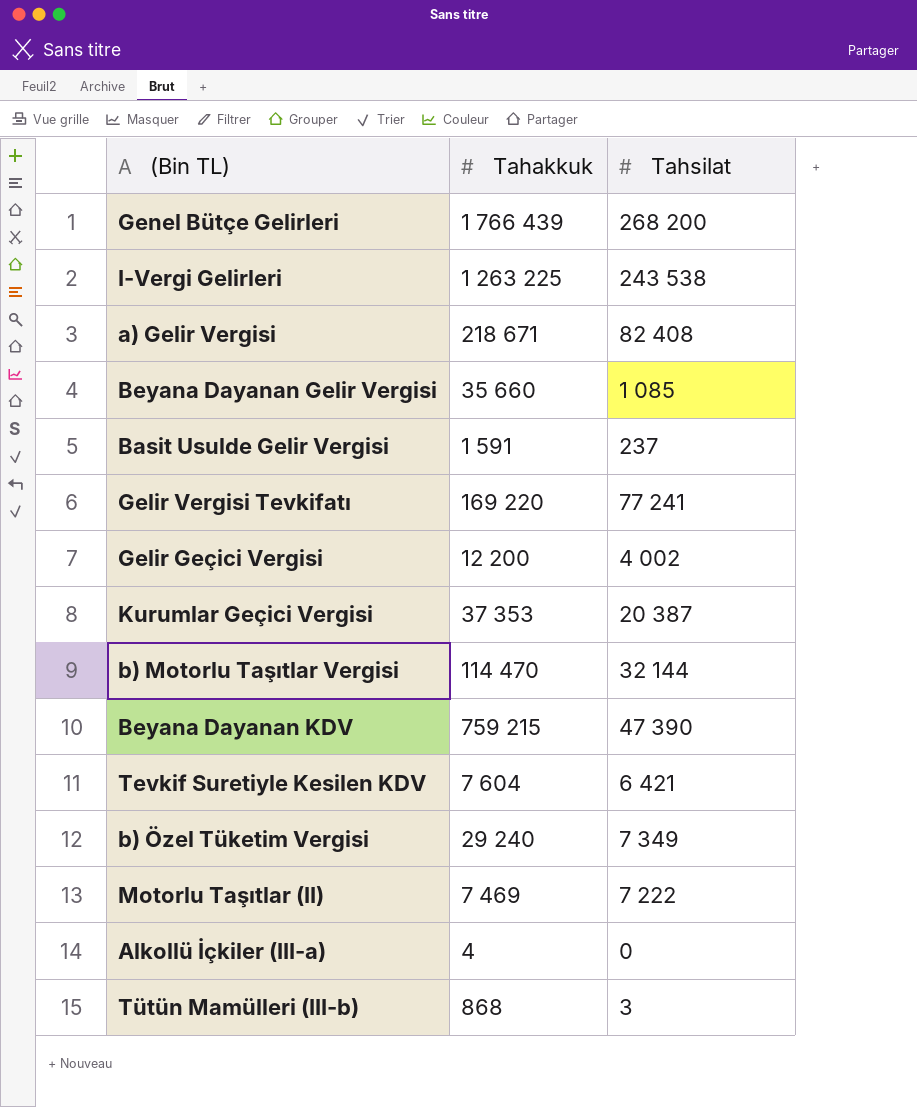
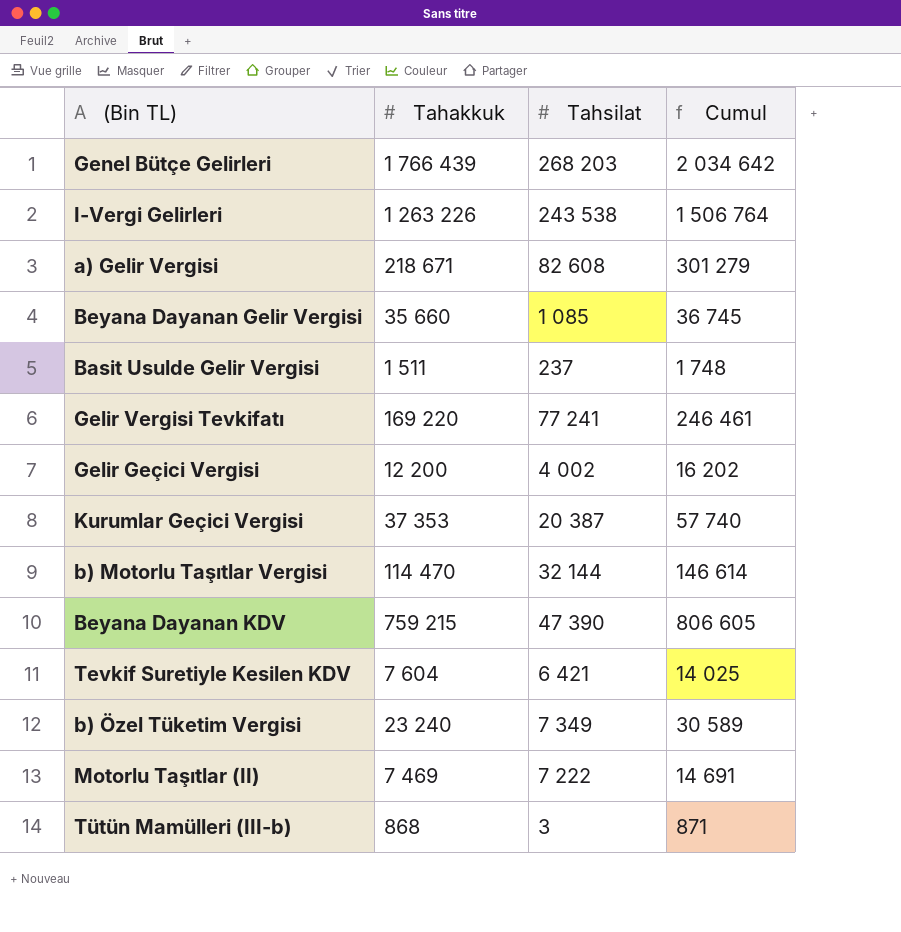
column Cumul | formula: none -> [Tahakkuk] + [Tahsilat]
row Alkollü İçkiler (III-a): 4 | 0 -> none
Genel Bütçe Gelirleri | Tahsilat: 268 200 -> 268 203
I-Vergi Gelirleri | Tahakkuk: 1 263 225 -> 1 263 226
a) Gelir Vergisi | Tahsilat: 82 408 -> 82 608
Basit Usulde Gelir Vergisi | Tahakkuk: 1 591 -> 1 511
b) Özel Tüketim Vergisi | Tahakkuk: 29 240 -> 23 240

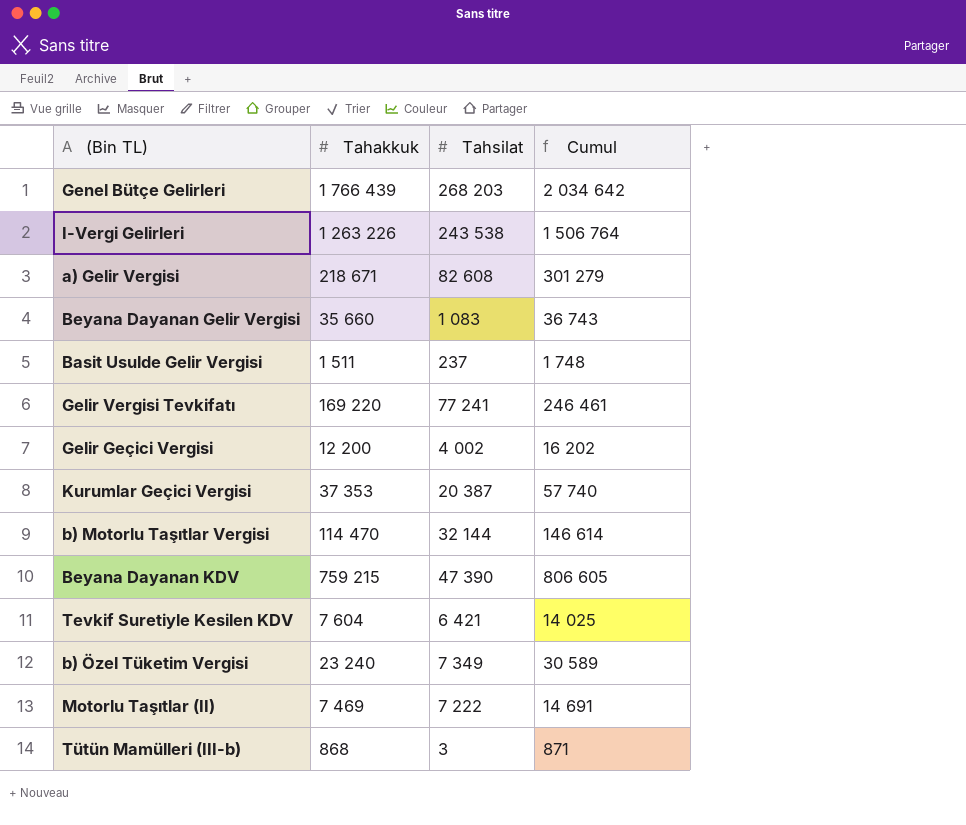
Beyana Dayanan Gelir Vergisi | Tahsilat: 1 085 -> 1 083
Beyana Dayanan Gelir Vergisi | Cumul: 36 745 -> 36 743

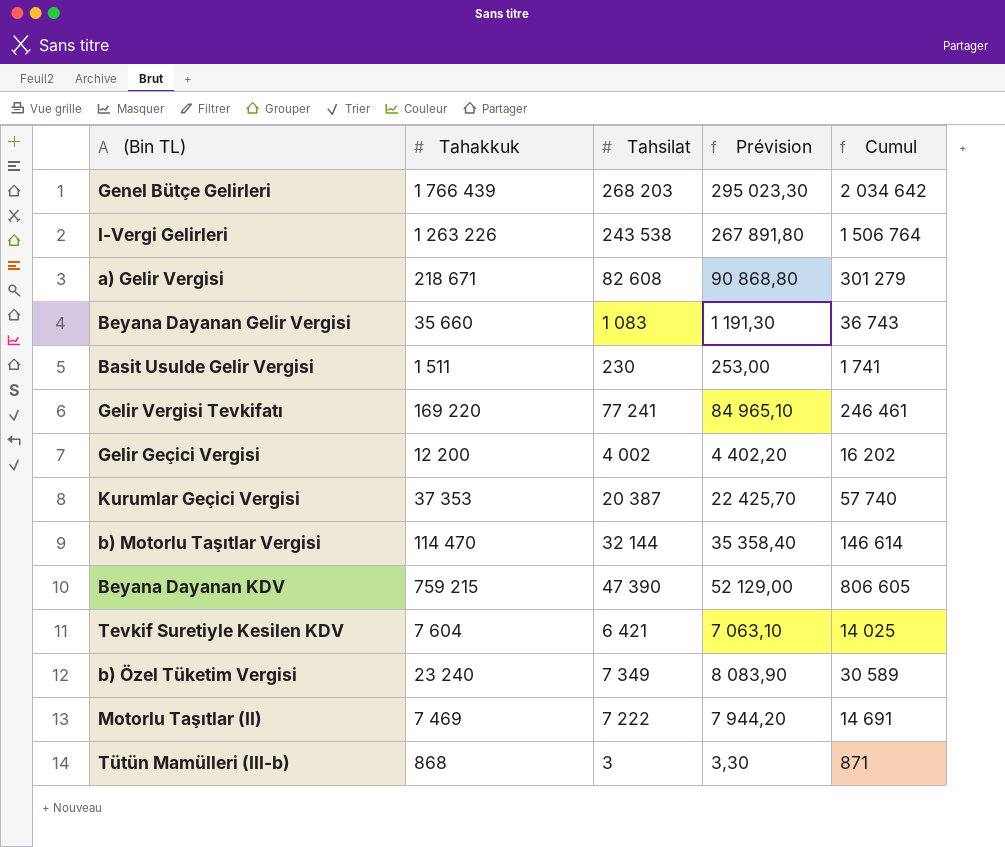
column Prévision | formula: none -> [Tahsilat] * 1,1
Basit Usulde Gelir Vergisi | Tahsilat: 237 -> 230
Basit Usulde Gelir Vergisi | Cumul: 1 748 -> 1 741

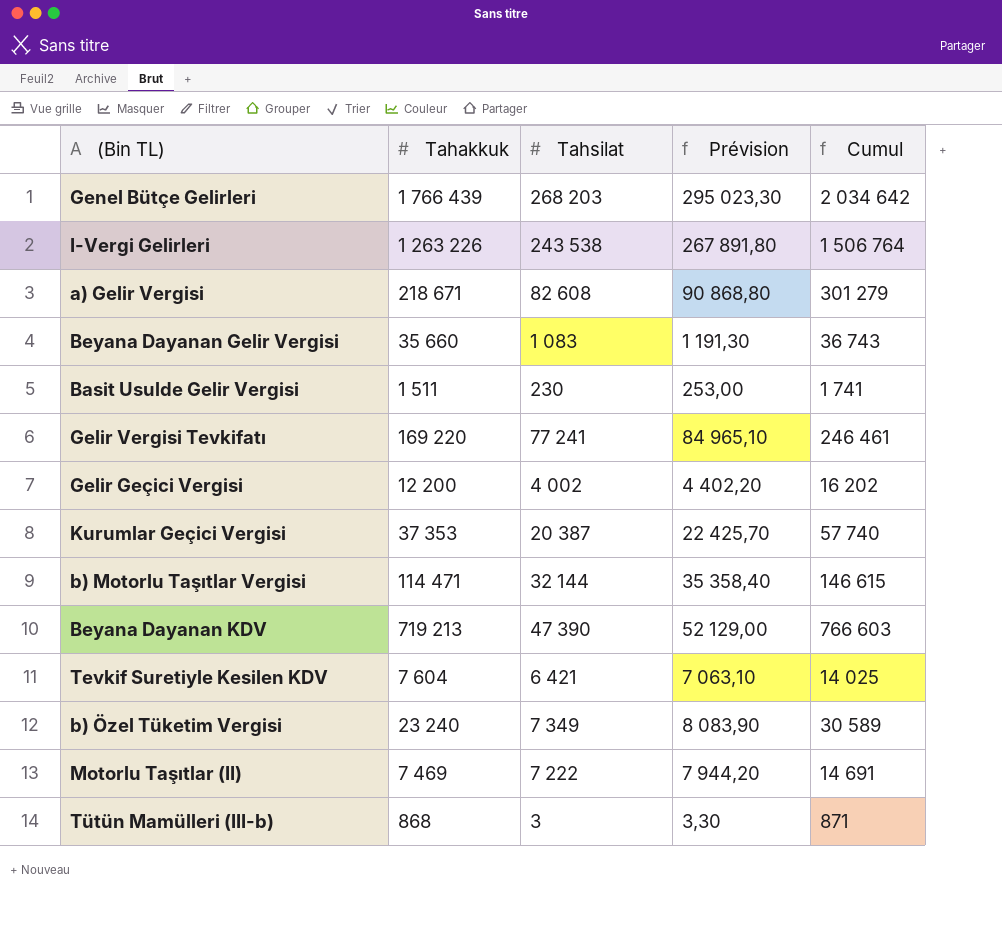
b) Motorlu Taşıtlar Vergisi | Tahakkuk: 114 470 -> 114 471
b) Motorlu Taşıtlar Vergisi | Cumul: 146 614 -> 146 615
Beyana Dayanan KDV | Tahakkuk: 759 215 -> 719 213
Beyana Dayanan KDV | Cumul: 806 605 -> 766 603

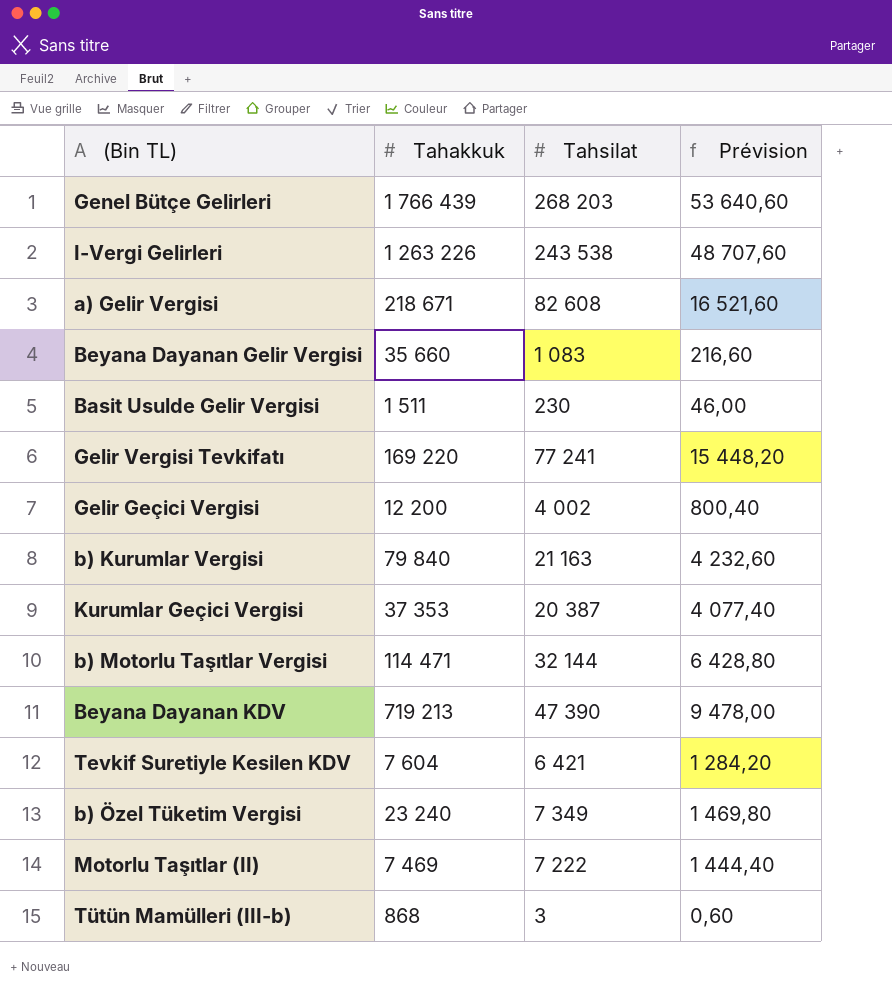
column Cumul | formula: [Tahakkuk] + [Tahsilat] -> none
column Prévision | formula: [Tahsilat] * 1,1 -> [Tahsilat] * 0,2
row b) Kurumlar Vergisi: none -> 79 840 | 21 163 | 4 232,60

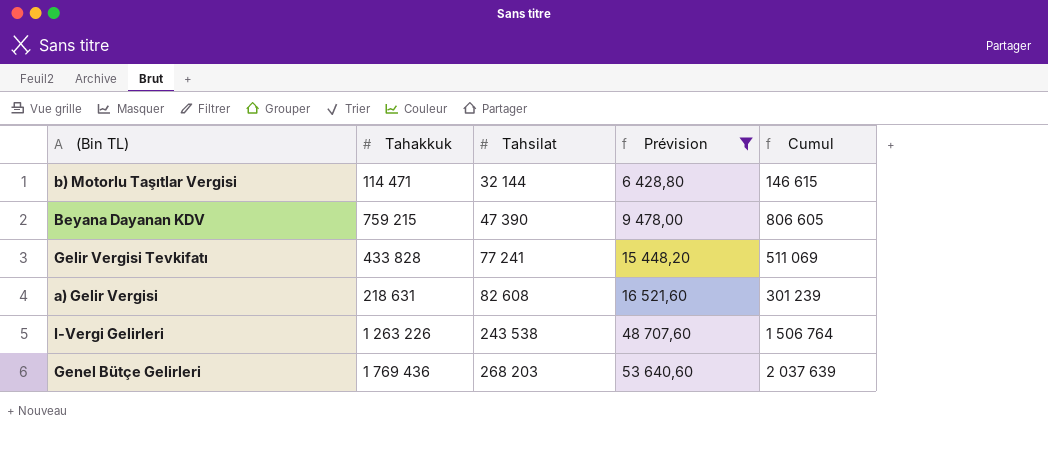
filter: none -> Prévision >= 6 428,80
row order: none -> Tahsilat ascending
column Cumul | formula: none -> [Tahakkuk] + [Tahsilat]
Beyana Dayanan KDV | Tahakkuk: 719 213 -> 759 215
Gelir Vergisi Tevkifatı | Tahakkuk: 169 220 -> 433 828
a) Gelir Vergisi | Tahakkuk: 218 671 -> 218 631
Genel Bütçe Gelirleri | Tahakkuk: 1 766 439 -> 1 769 436

